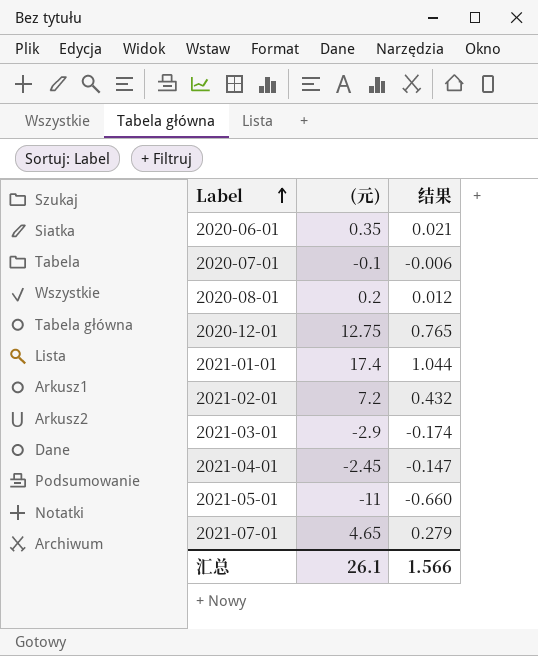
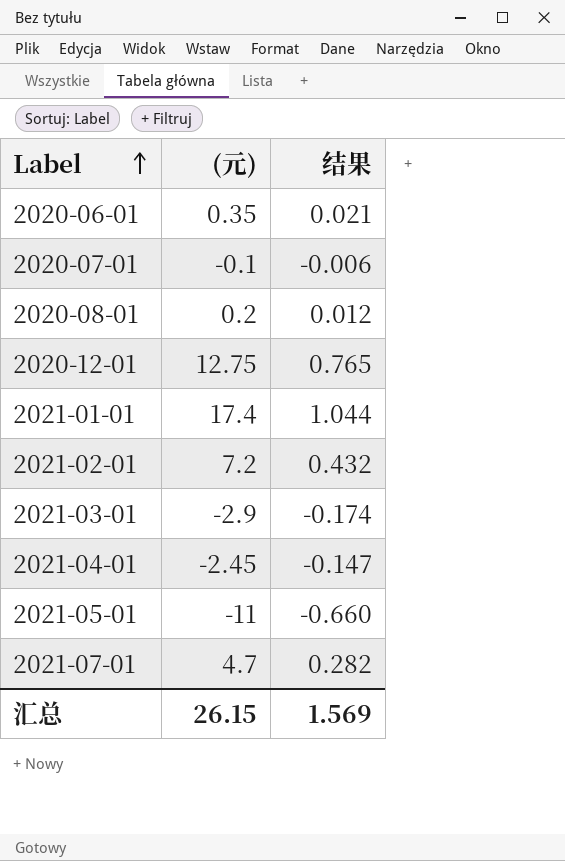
2021-07-01 | (元): 4.65 -> 4.7
2021-07-01 | 结果: 0.279 -> 0.282
汇总 | (元): 26.1 -> 26.15
汇总 | 结果: 1.566 -> 1.569

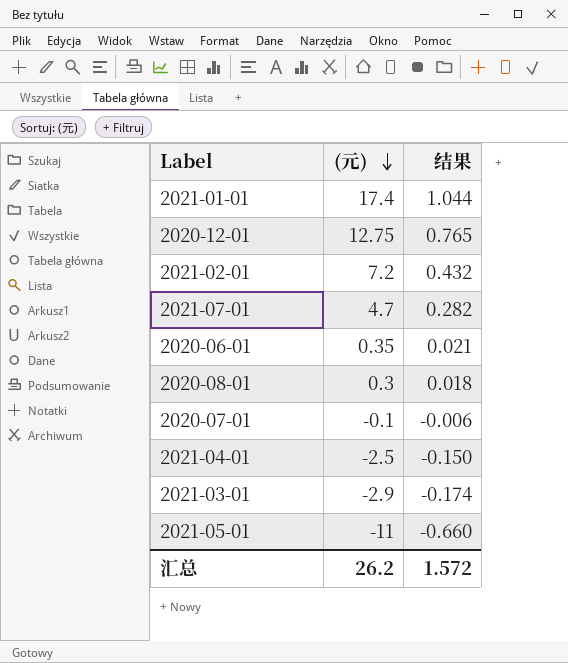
row order: Label ascending -> (元) descending
2020-08-01 | (元): 0.2 -> 0.3
2020-08-01 | 结果: 0.012 -> 0.018
2021-04-01 | (元): -2.45 -> -2.5
2021-04-01 | 结果: -0.147 -> -0.150
汇总 | (元): 26.15 -> 26.2
汇总 | 结果: 1.569 -> 1.572

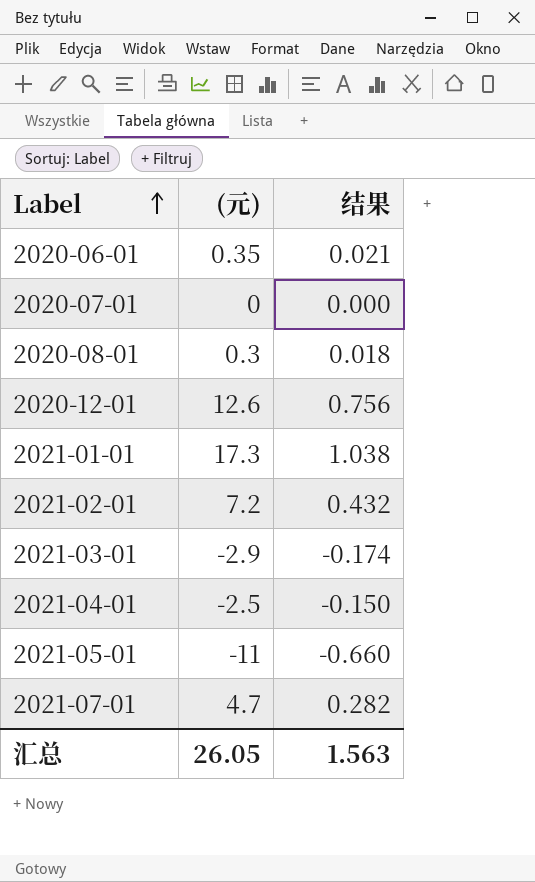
row order: (元) descending -> Label ascending
2020-07-01 | (元): -0.1 -> 0
2020-07-01 | 结果: -0.006 -> 0.000
2020-12-01 | (元): 12.75 -> 12.6
2020-12-01 | 结果: 0.765 -> 0.756
2021-01-01 | (元): 17.4 -> 17.3
2021-01-01 | 结果: 1.044 -> 1.038
汇总 | (元): 26.2 -> 26.05
汇总 | 结果: 1.572 -> 1.563

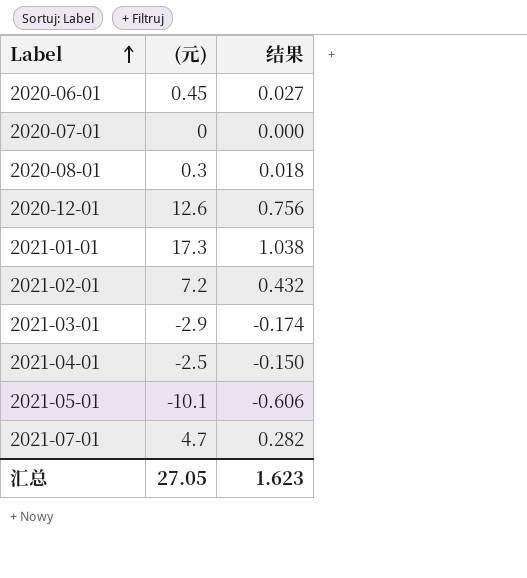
2020-06-01 | (元): 0.35 -> 0.45
2020-06-01 | 结果: 0.021 -> 0.027
2021-05-01 | (元): -11 -> -10.1
2021-05-01 | 结果: -0.660 -> -0.606
汇总 | (元): 26.05 -> 27.05
汇总 | 结果: 1.563 -> 1.623

